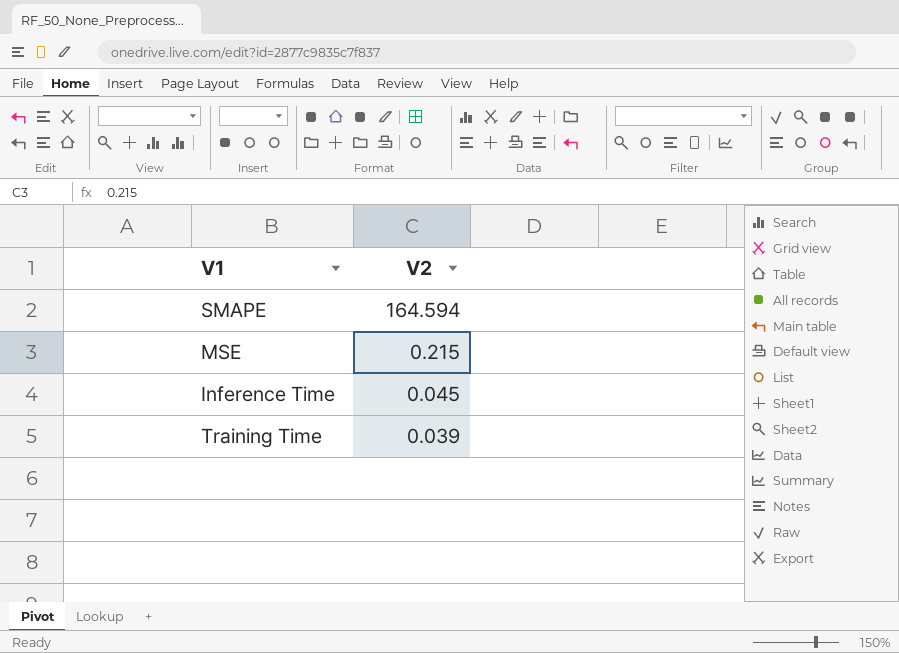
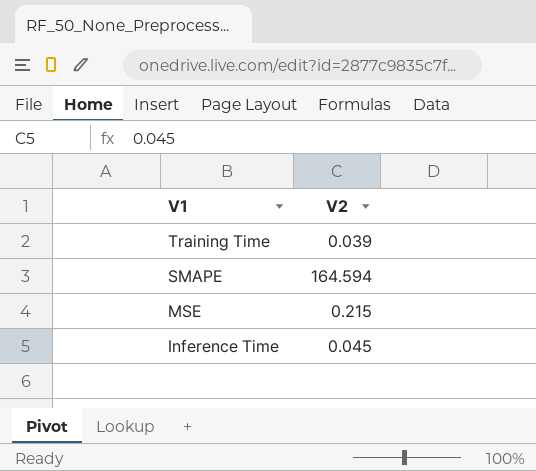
row order: V2 descending -> V1 descending

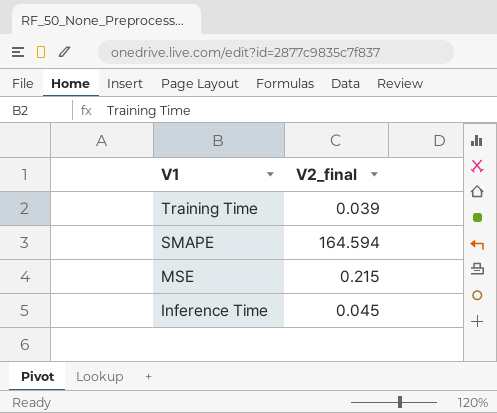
column name: V2 -> V2_final

